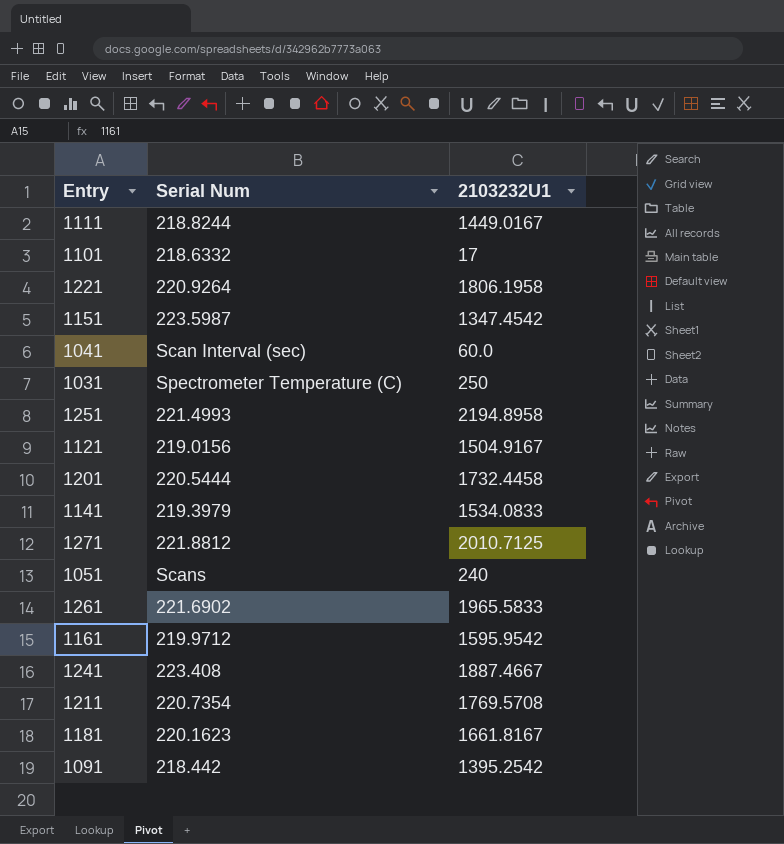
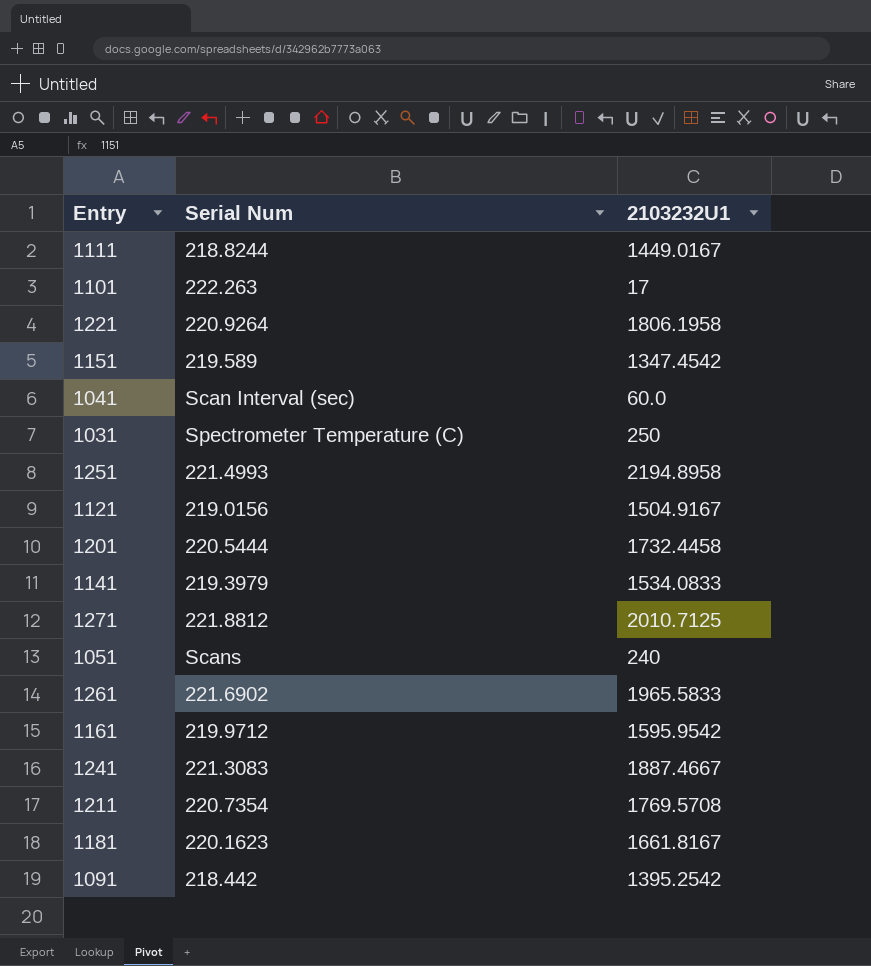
1101 | Serial Num: 218.6332 -> 222.263
1151 | Serial Num: 223.5987 -> 219.589
1241 | Serial Num: 223.408 -> 221.3083

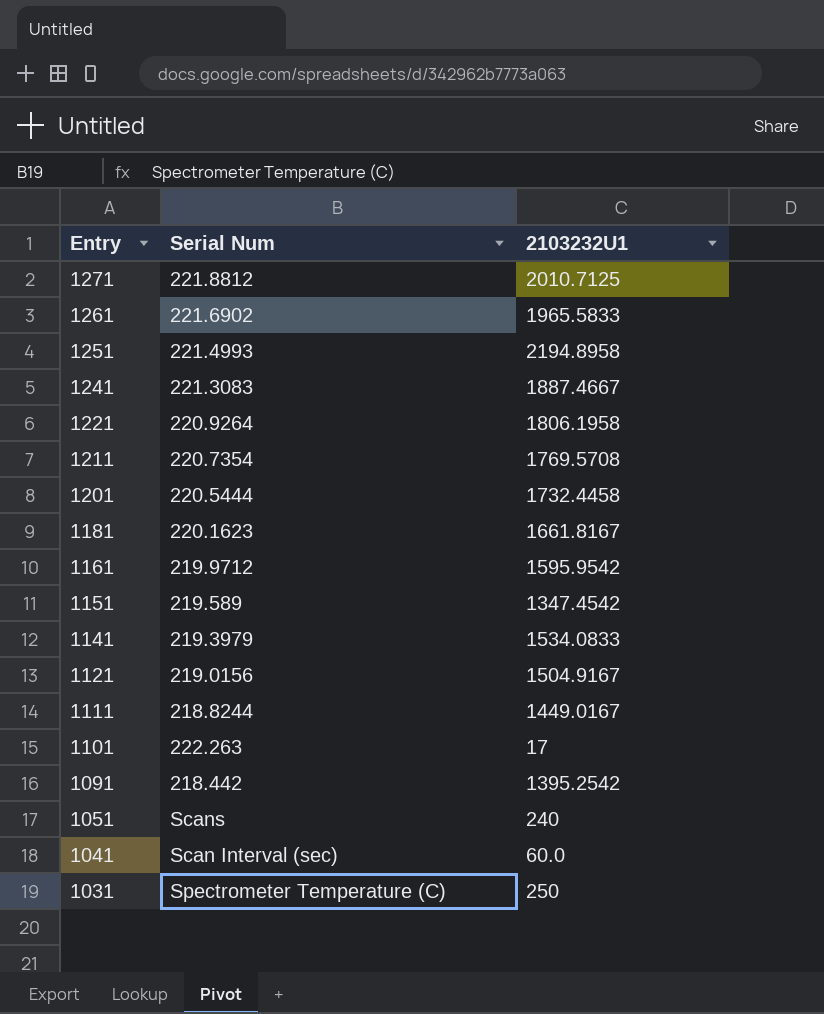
row order: none -> Entry descending

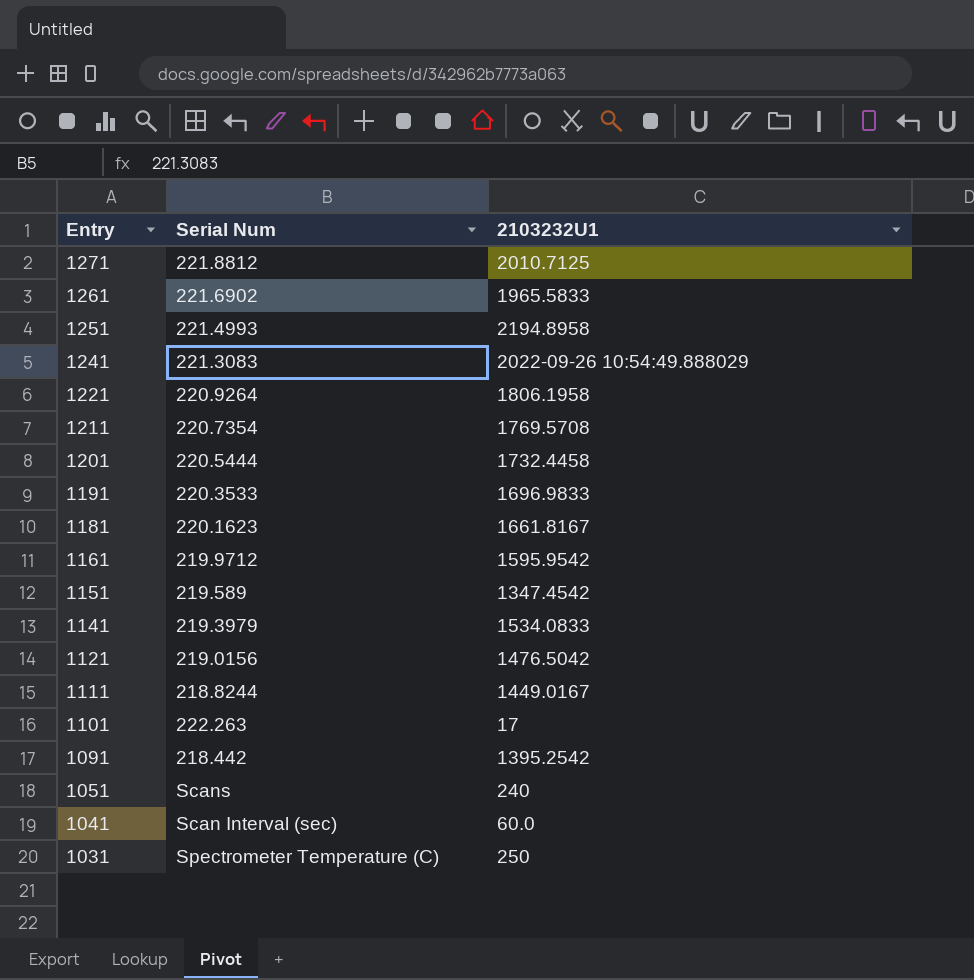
1241 | 2103232U1: 1887.4667 -> 2022-09-26 10:54:49.888029
row 1191: none -> 220.3533 | 1696.9833
1121 | 2103232U1: 1504.9167 -> 1476.5042

